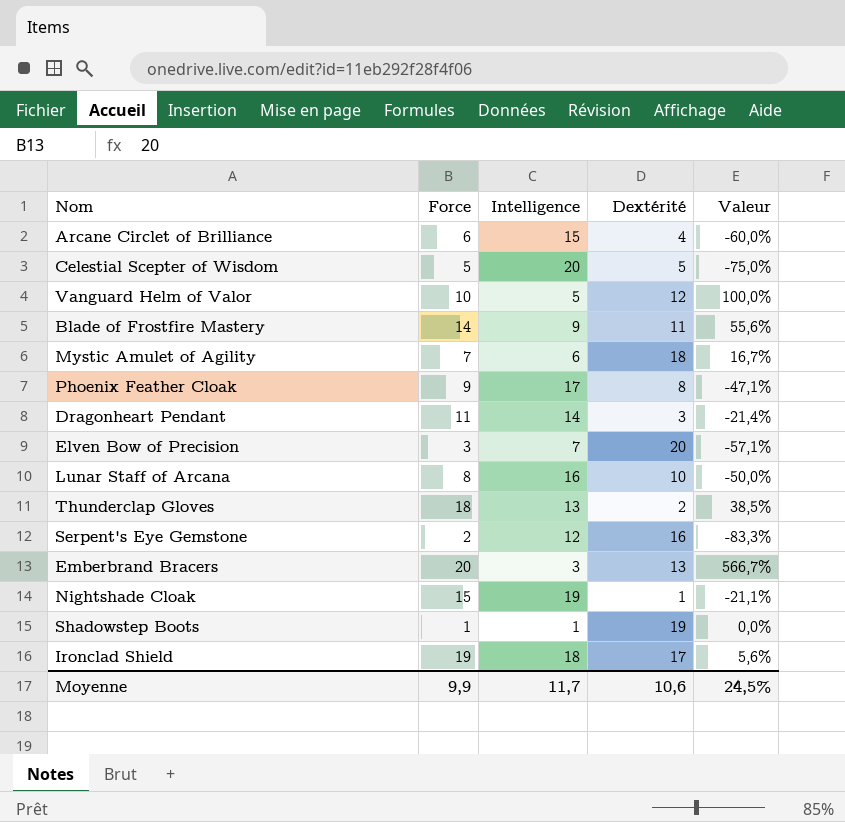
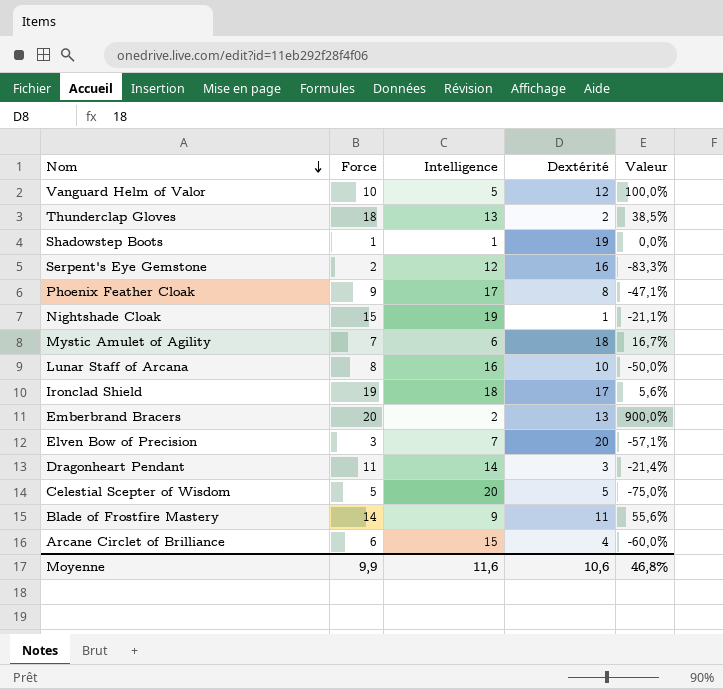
row order: none -> Nom descending
Emberbrand Bracers | Intelligence: 3 -> 2
Emberbrand Bracers | Valeur: 566,7% -> 900,0%
Moyenne | Intelligence: 11,7 -> 11,6
Moyenne | Valeur: 24,5% -> 46,8%

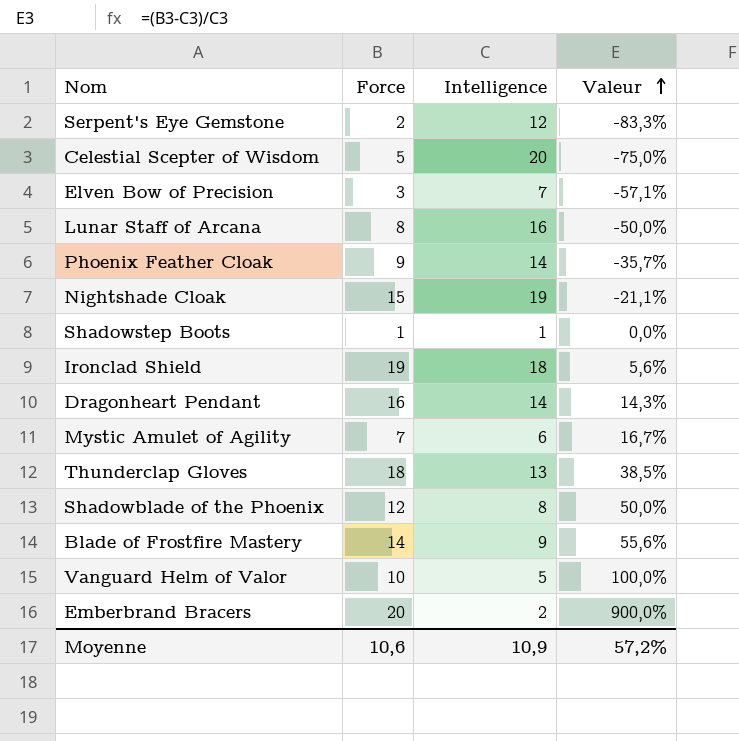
row order: Nom descending -> Valeur ascending
column Dextérité | position: 4 -> none
row Arcane Circlet of Brilliance: 6 | 15 | 4 | -60,0% -> none
Phoenix Feather Cloak | Intelligence: 17 -> 14
Phoenix Feather Cloak | Valeur: -47,1% -> -35,7%
Dragonheart Pendant | Force: 11 -> 16
Dragonheart Pendant | Valeur: -21,4% -> 14,3%
row Shadowblade of the Phoenix: none -> 12 | 8 | 50,0%
Moyenne | Force: 9,9 -> 10,6
Moyenne | Intelligence: 11,6 -> 10,9
Moyenne | Valeur: 46,8% -> 57,2%

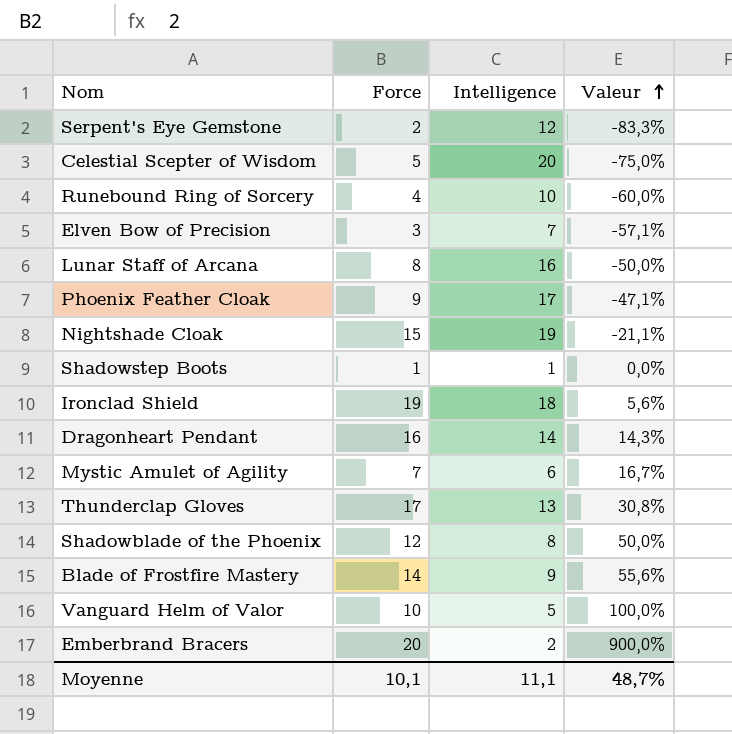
row Runebound Ring of Sorcery: none -> 4 | 10 | -60,0%
Phoenix Feather Cloak | Intelligence: 14 -> 17
Phoenix Feather Cloak | Valeur: -35,7% -> -47,1%
Thunderclap Gloves | Force: 18 -> 17
Thunderclap Gloves | Valeur: 38,5% -> 30,8%
Moyenne | Force: 10,6 -> 10,1
Moyenne | Intelligence: 10,9 -> 11,1
Moyenne | Valeur: 57,2% -> 48,7%

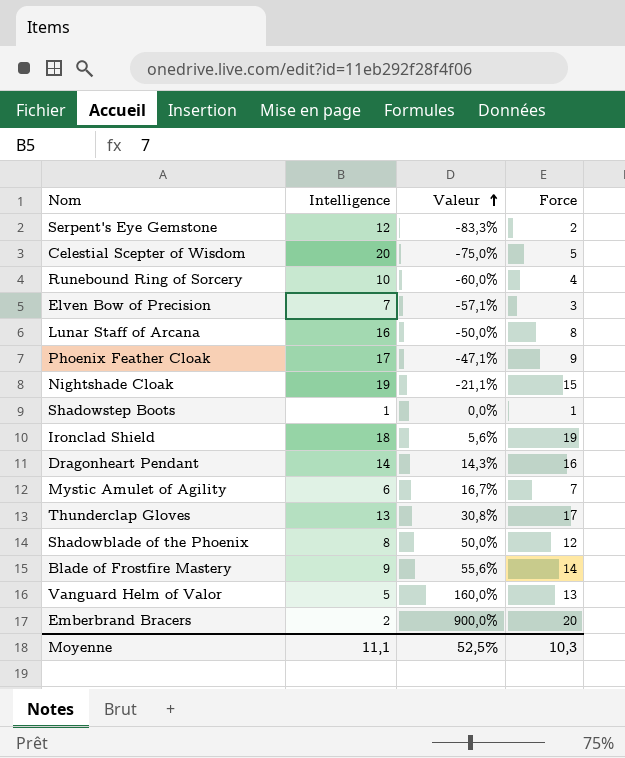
column Force | position: 2 -> 4
Vanguard Helm of Valor | Valeur: 100,0% -> 160,0%
Vanguard Helm of Valor | Force: 10 -> 13
Moyenne | Valeur: 48,7% -> 52,5%
Moyenne | Force: 10,1 -> 10,3

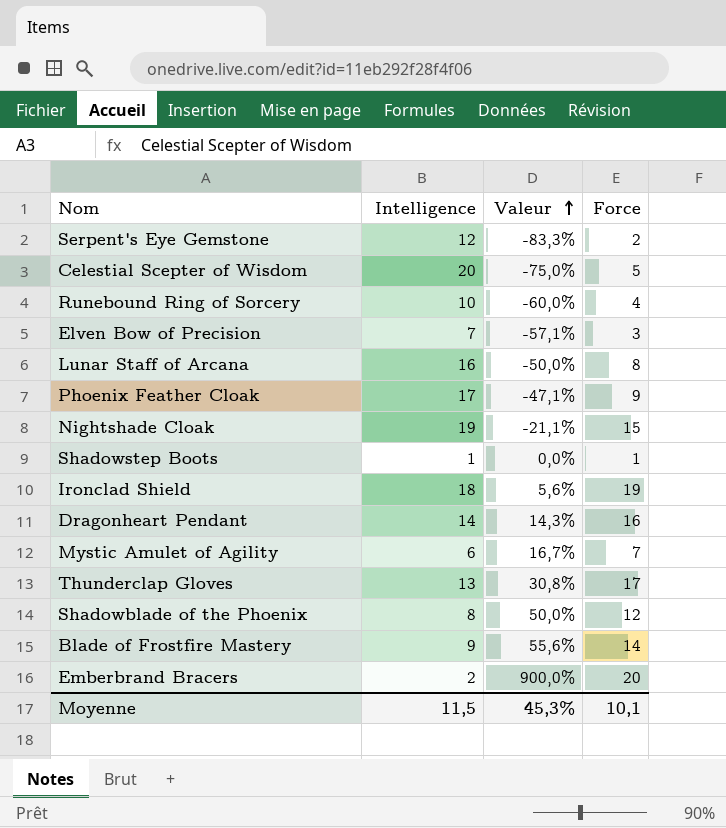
row Vanguard Helm of Valor: 5 | 160,0% | 13 -> none
Moyenne | Intelligence: 11,1 -> 11,5
Moyenne | Valeur: 52,5% -> 45,3%
Moyenne | Force: 10,3 -> 10,1

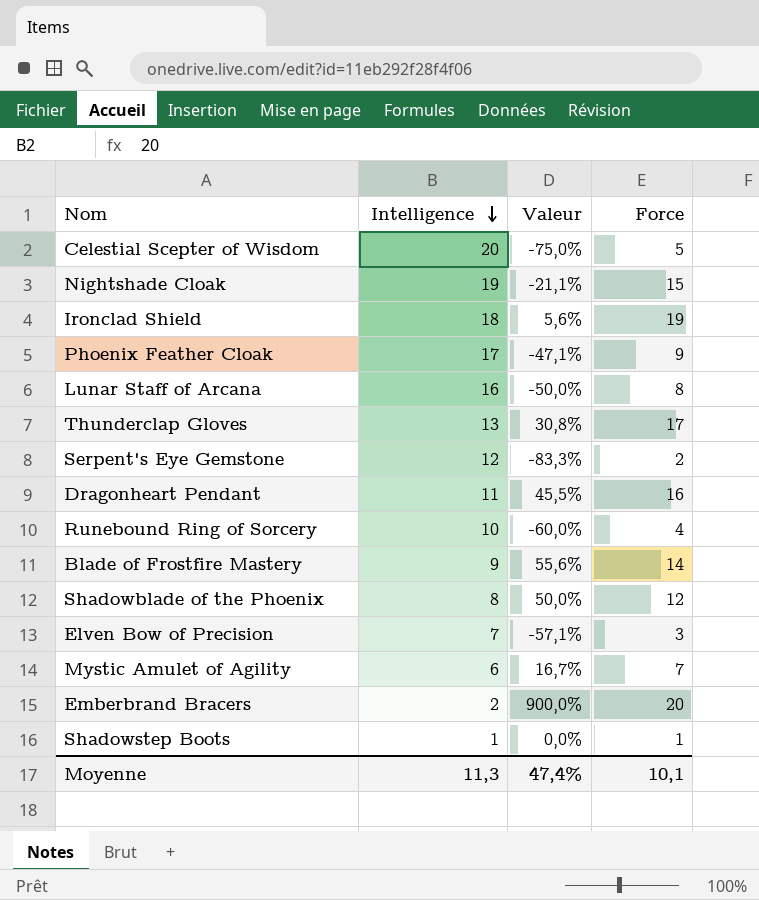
row order: Valeur ascending -> Intelligence descending
Dragonheart Pendant | Intelligence: 14 -> 11
Dragonheart Pendant | Valeur: 14,3% -> 45,5%
Moyenne | Intelligence: 11,5 -> 11,3
Moyenne | Valeur: 45,3% -> 47,4%

